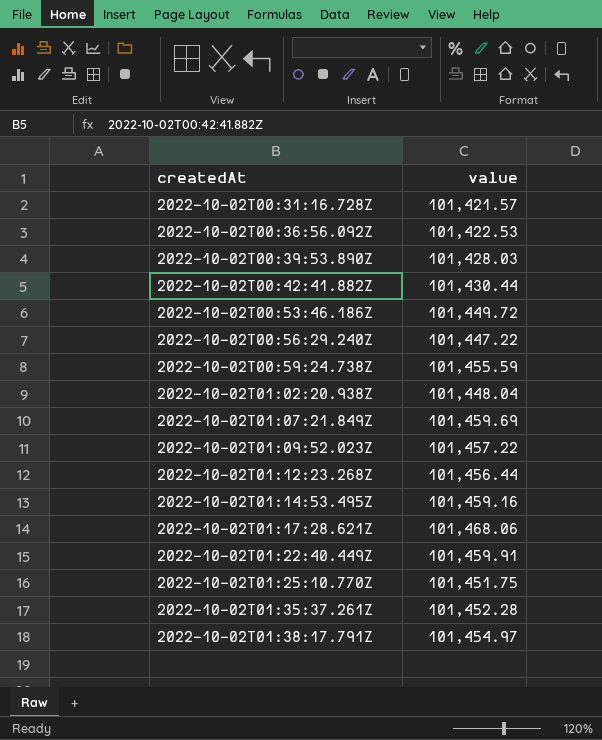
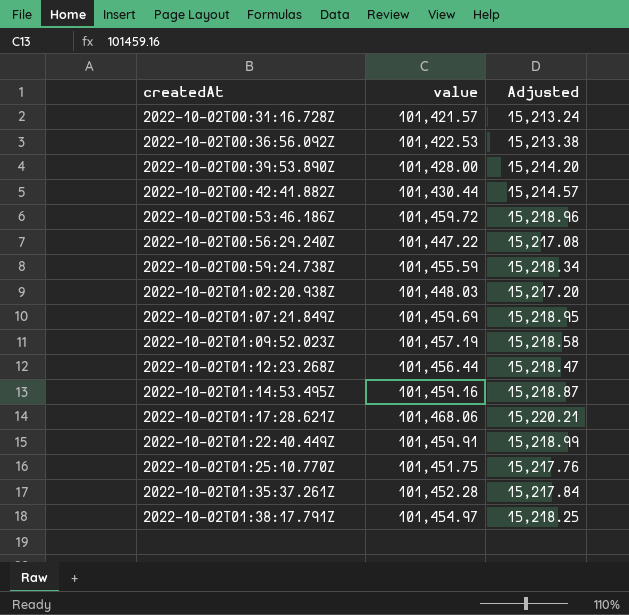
column Adjusted | formula: none -> [value] * 0.15
2022-10-02T00:39:53.890Z | value: 101,428.03 -> 101,428.00
2022-10-02T00:53:46.186Z | value: 101,449.72 -> 101,459.72
2022-10-02T01:02:20.938Z | value: 101,448.04 -> 101,448.03
2022-10-02T01:09:52.023Z | value: 101,457.22 -> 101,457.19

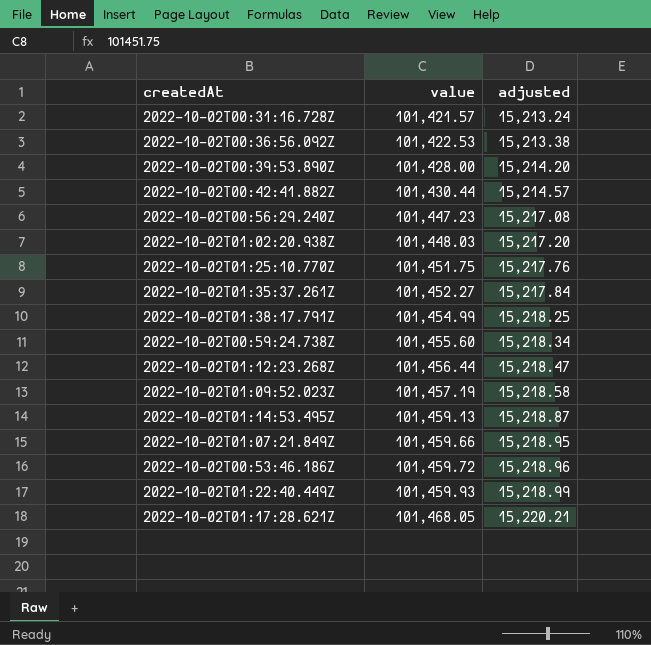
row order: createdAt ascending -> value ascending
column name: Adjusted -> adjusted
2022-10-02T00:56:29.240Z | value: 101,447.22 -> 101,447.23
2022-10-02T01:35:37.261Z | value: 101,452.28 -> 101,452.27
2022-10-02T01:38:17.791Z | value: 101,454.97 -> 101,454.99
2022-10-02T00:59:24.738Z | value: 101,455.59 -> 101,455.60
2022-10-02T01:14:53.495Z | value: 101,459.16 -> 101,459.13
2022-10-02T01:07:21.849Z | value: 101,459.69 -> 101,459.66
2022-10-02T01:22:40.449Z | value: 101,459.91 -> 101,459.93
2022-10-02T01:17:28.621Z | value: 101,468.06 -> 101,468.05

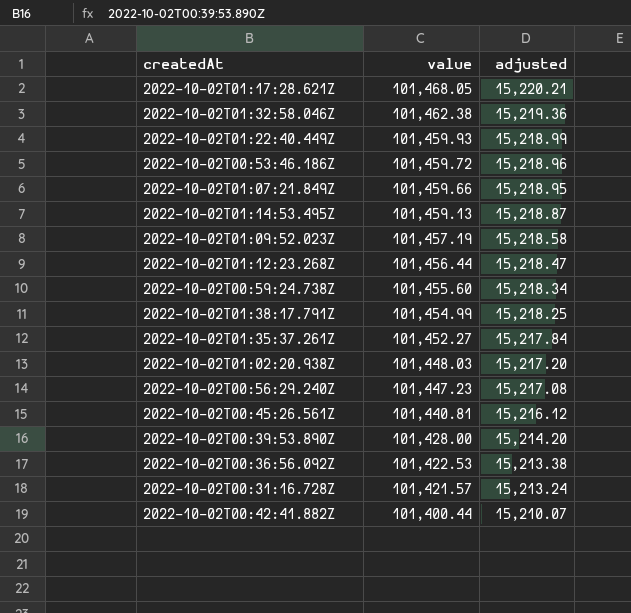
row order: value ascending -> value descending
row 2022-10-02T01:25:10.770Z: 101,451.75 | 15,217.76 -> none
row 2022-10-02T01:32:58.046Z: none -> 101,462.38 | 15,219.36
row 2022-10-02T00:45:26.561Z: none -> 101,440.81 | 15,216.12
2022-10-02T00:42:41.882Z | value: 101,430.44 -> 101,400.44
2022-10-02T00:42:41.882Z | adjusted: 15,214.57 -> 15,210.07

